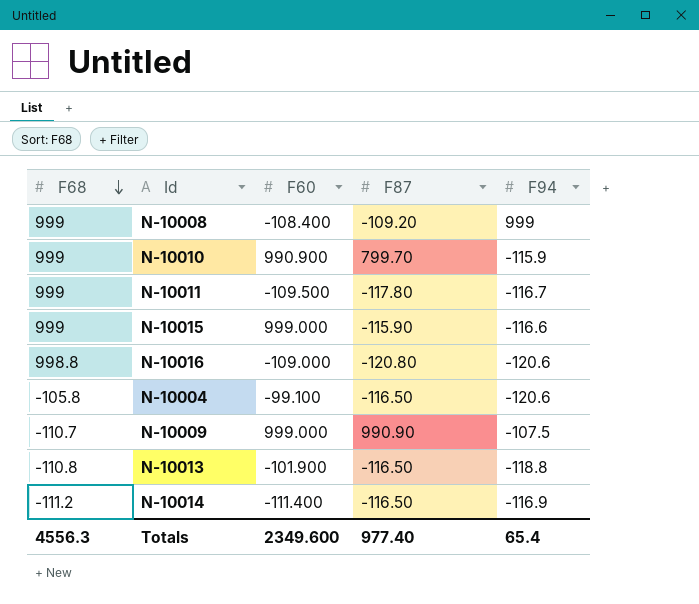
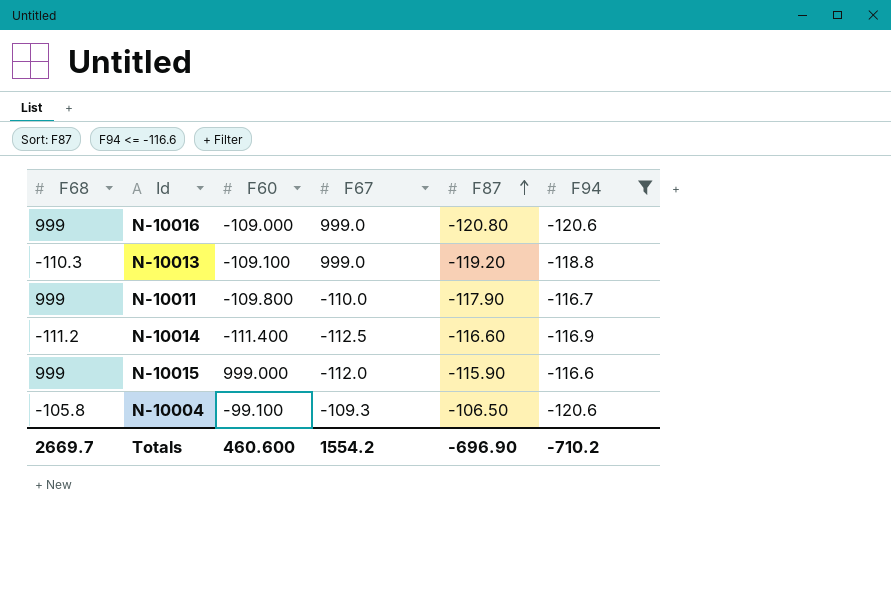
filter: none -> F94 <= -116.6
row order: F68 descending -> F87 ascending
column F67 | position: none -> 4
N-10016 | F68: 998.8 -> 999
N-10013 | F68: -110.8 -> -110.3
N-10013 | F60: -101.900 -> -109.100
N-10013 | F87: -116.50 -> -119.20
N-10011 | F60: -109.500 -> -109.800
N-10011 | F87: -117.80 -> -117.90
N-10014 | F87: -116.50 -> -116.60
N-10004 | F87: -116.50 -> -106.50
Totals | F68: 4556.3 -> 2669.7
Totals | F60: 2349.600 -> 460.600
Totals | F87: 977.40 -> -696.90
Totals | F94: 65.4 -> -710.2

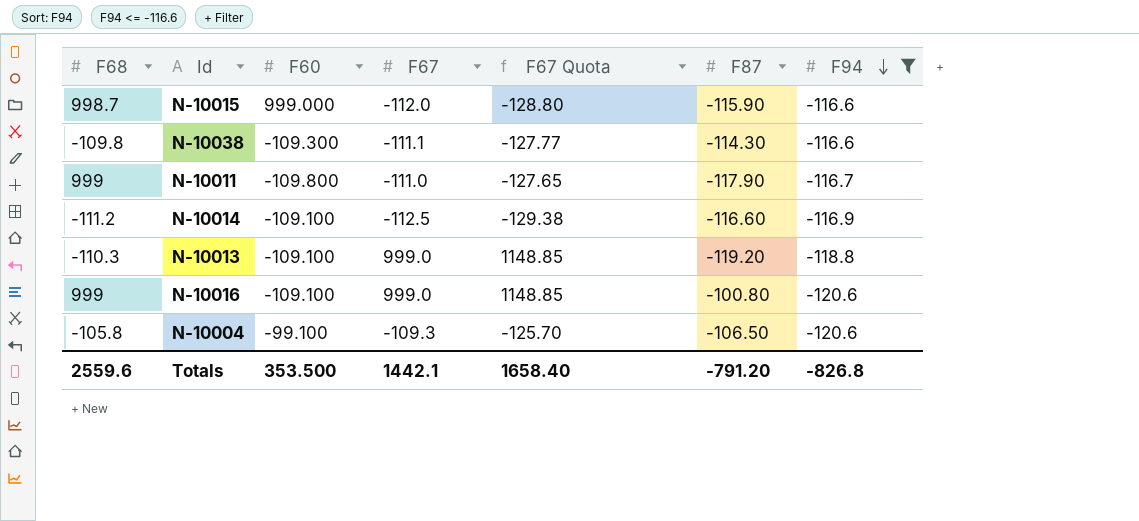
row order: F87 ascending -> F94 descending
column F67 Quota | formula: none -> [F67] * 1.15
N-10015 | F68: 999 -> 998.7
row N-10038: none -> -109.8 | -109.300 | -111.1 | -127.77 | -114.30 | -116.6
N-10011 | F67: -110.0 -> -111.0
N-10014 | F60: -111.400 -> -109.100
N-10016 | F60: -109.000 -> -109.100
N-10016 | F87: -120.80 -> -100.80
Totals | F68: 2669.7 -> 2559.6
Totals | F60: 460.600 -> 353.500
Totals | F67: 1554.2 -> 1442.1
Totals | F87: -696.90 -> -791.20
Totals | F94: -710.2 -> -826.8

